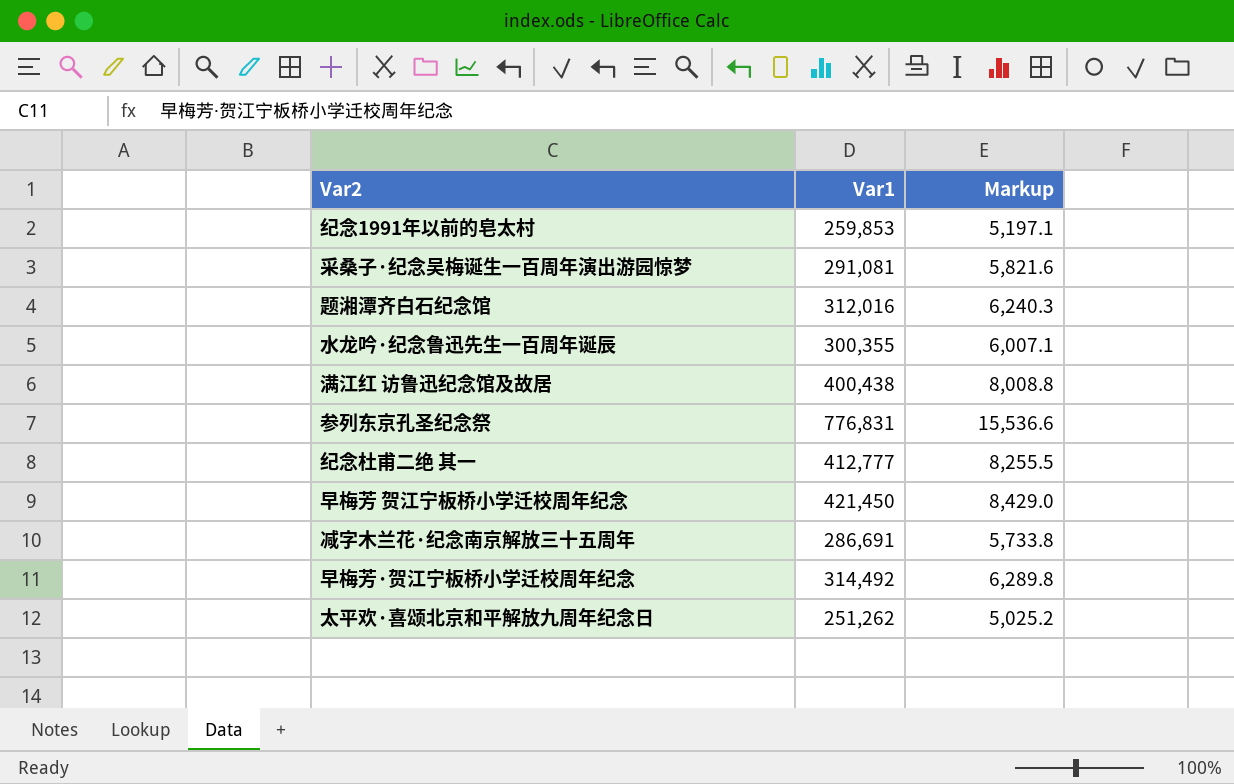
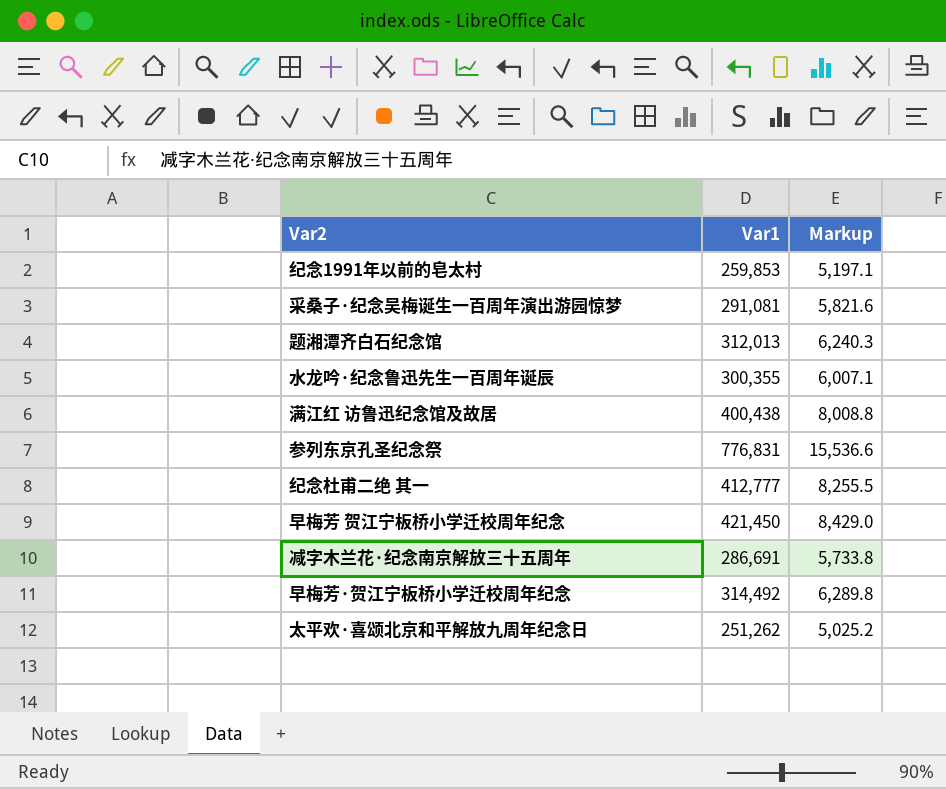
题湘潭齐白石纪念馆 | Var1: 312,016 -> 312,013

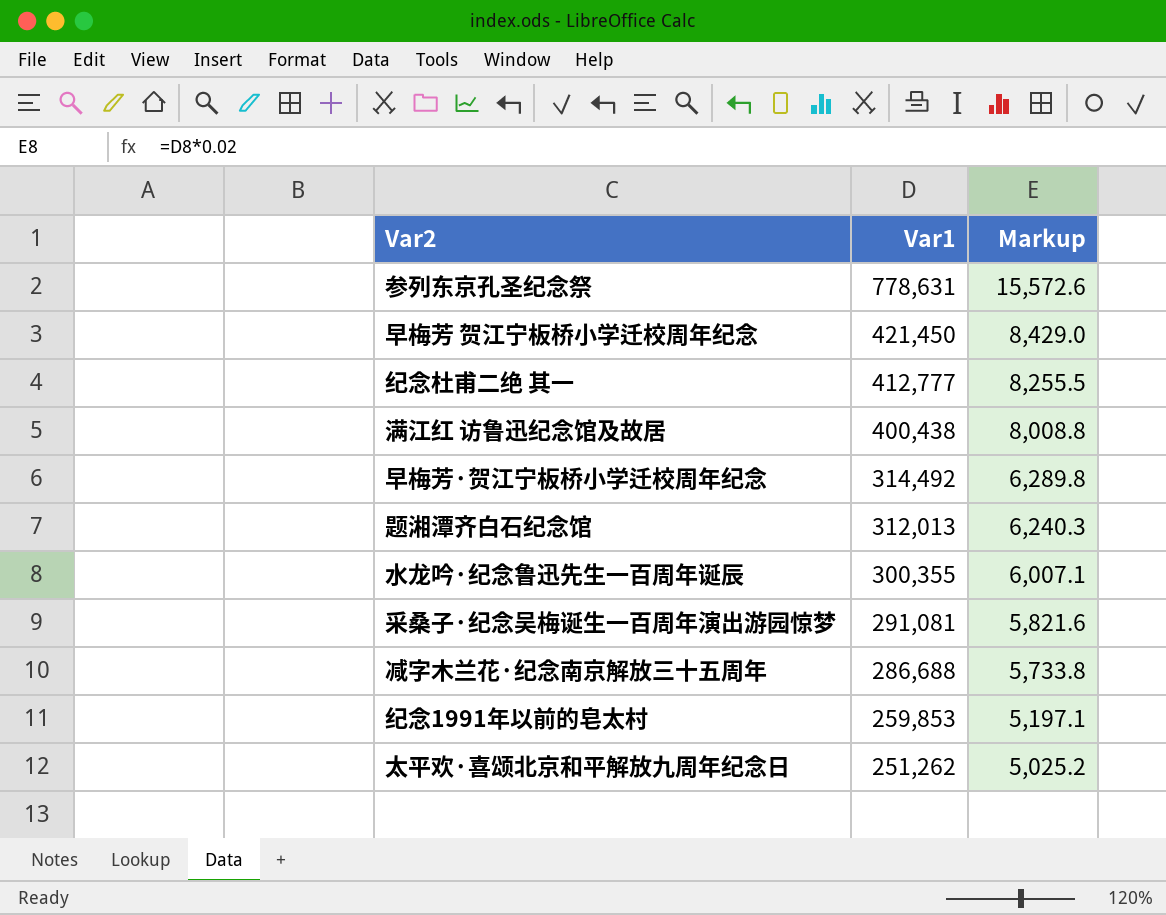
row order: none -> Var1 descending
参列东京孔圣纪念祭 | Var1: 776,831 -> 778,631
参列东京孔圣纪念祭 | Markup: 15,536.6 -> 15,572.6
减字木兰花·纪念南京解放三十五周年 | Var1: 286,691 -> 286,688

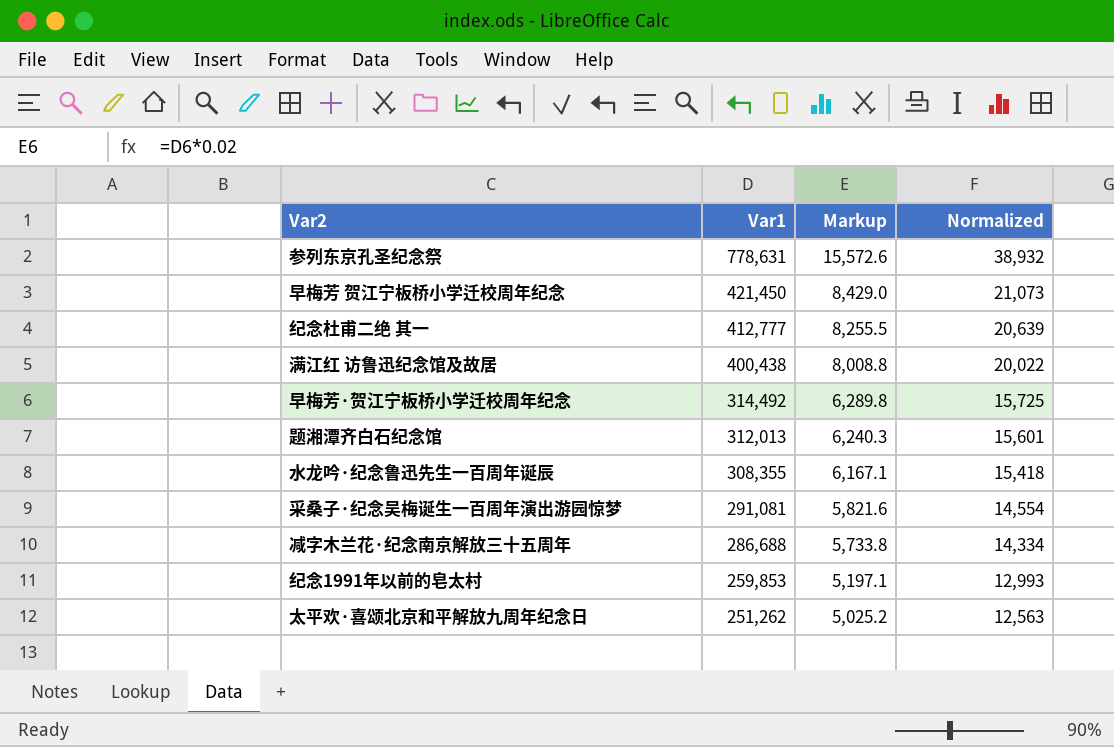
column Normalized | formula: none -> [Var1] * 0.05
水龙吟·纪念鲁迅先生一百周年诞辰 | Var1: 300,355 -> 308,355
水龙吟·纪念鲁迅先生一百周年诞辰 | Markup: 6,007.1 -> 6,167.1

